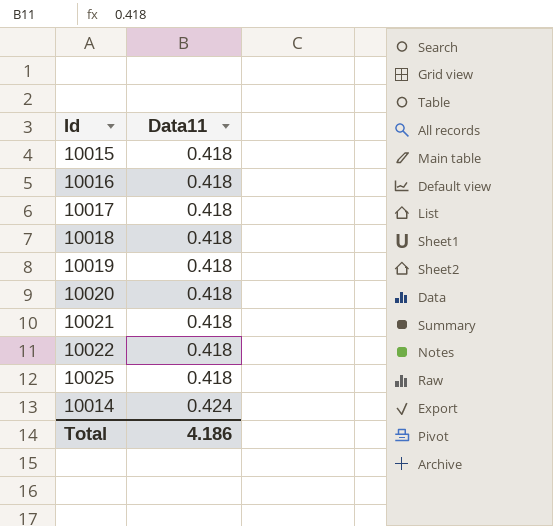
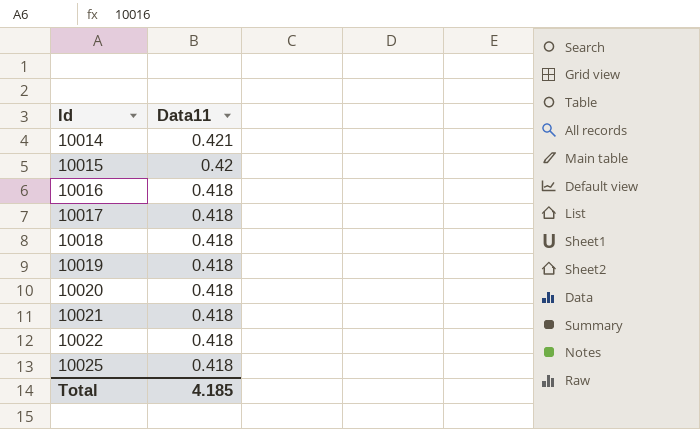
row order: Data11 ascending -> Id ascending
10014 | Data11: 0.424 -> 0.421
10015 | Data11: 0.418 -> 0.42
Total | Data11: 4.186 -> 4.185

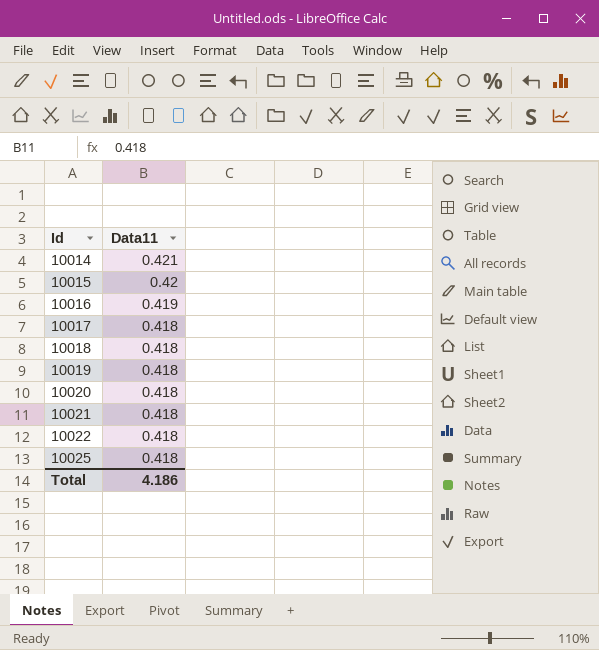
10016 | Data11: 0.418 -> 0.419
Total | Data11: 4.185 -> 4.186

